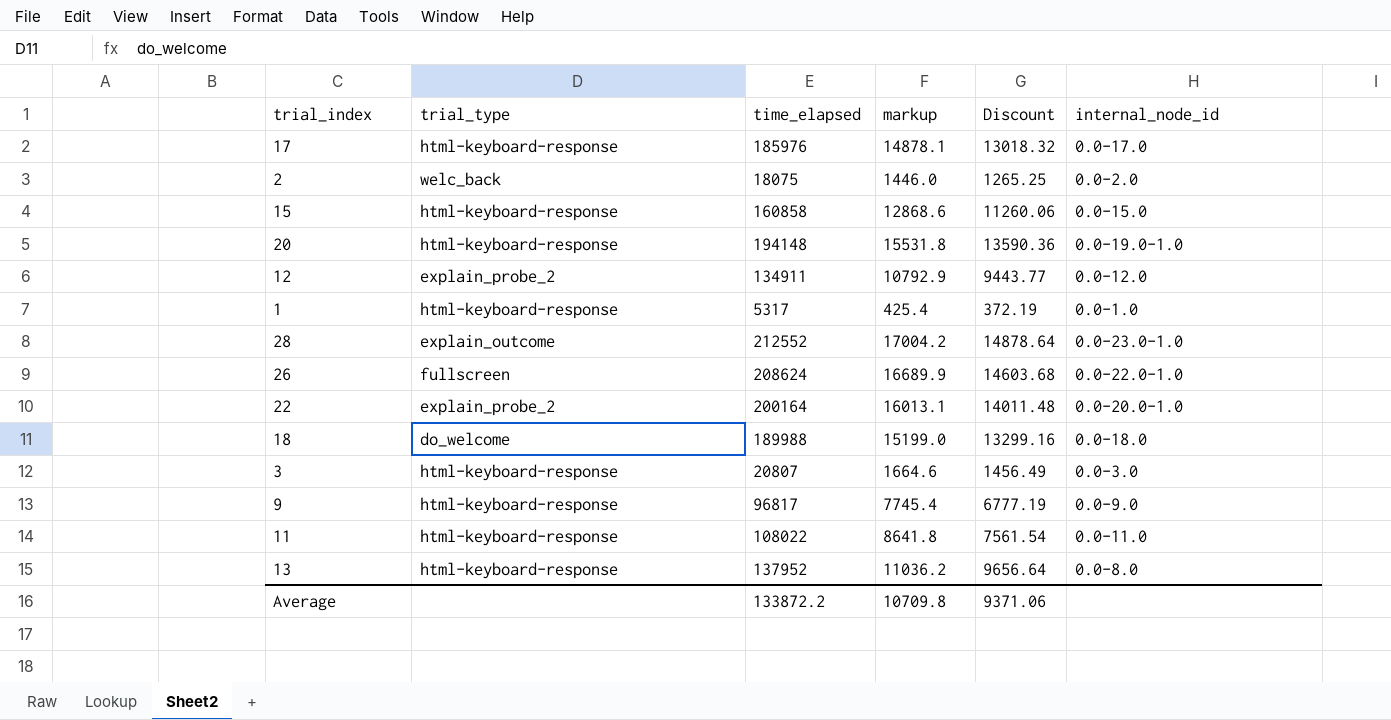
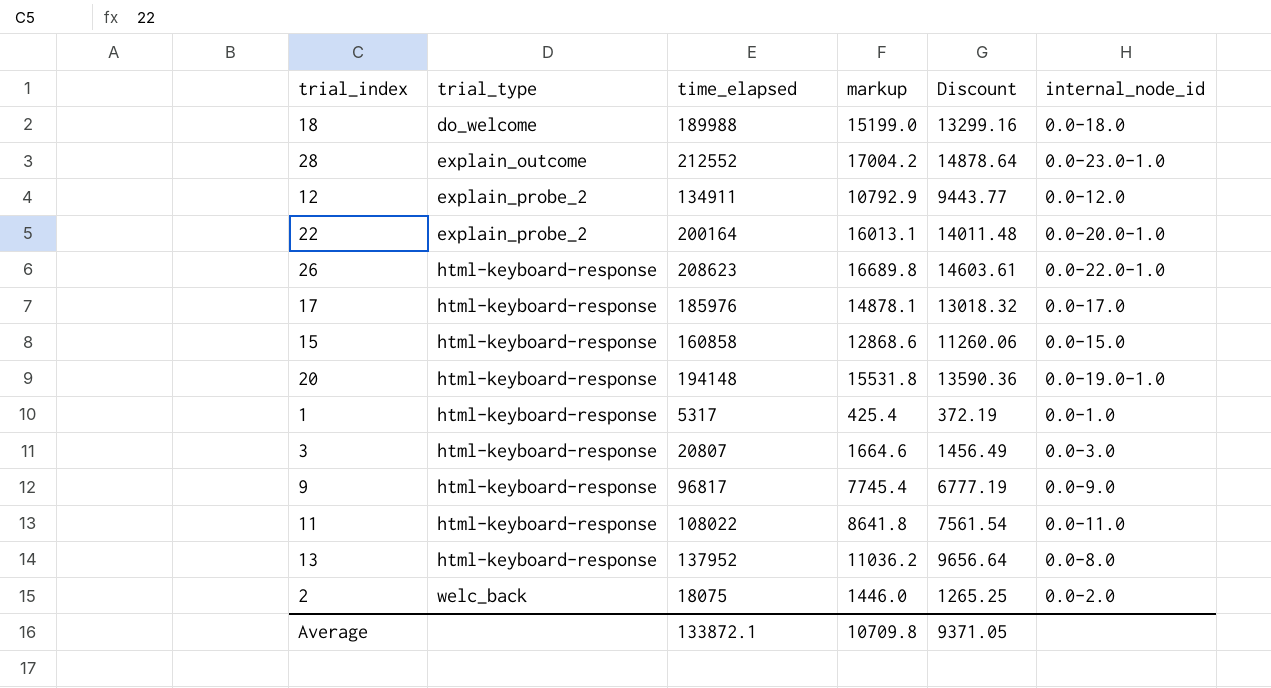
row order: none -> trial_type ascending
26 | trial_type: fullscreen -> html-keyboard-response
26 | time_elapsed: 208624 -> 208623
26 | markup: 16689.9 -> 16689.8
26 | Discount: 14603.68 -> 14603.61
Average | time_elapsed: 133872.2 -> 133872.1
Average | Discount: 9371.06 -> 9371.05

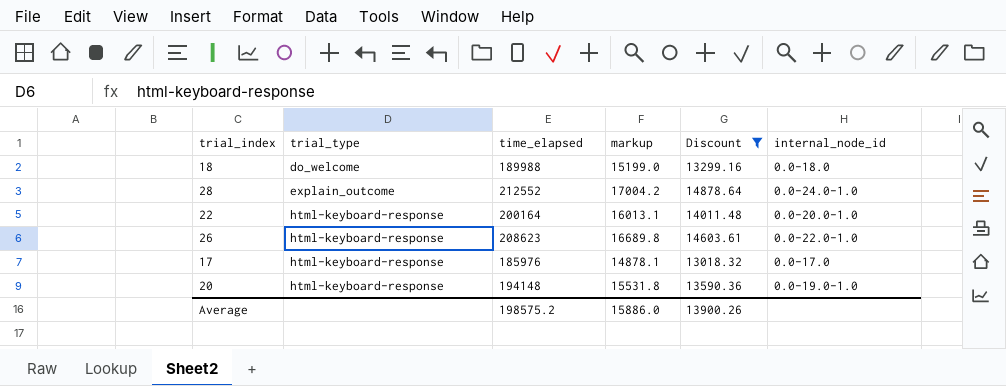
filter: none -> Discount >= 13018.32
28 | internal_node_id: 0.0-23.0-1.0 -> 0.0-24.0-1.0
22 | trial_type: explain_probe_2 -> html-keyboard-response
Average | time_elapsed: 133872.1 -> 198575.2
Average | markup: 10709.8 -> 15886.0
Average | Discount: 9371.05 -> 13900.26

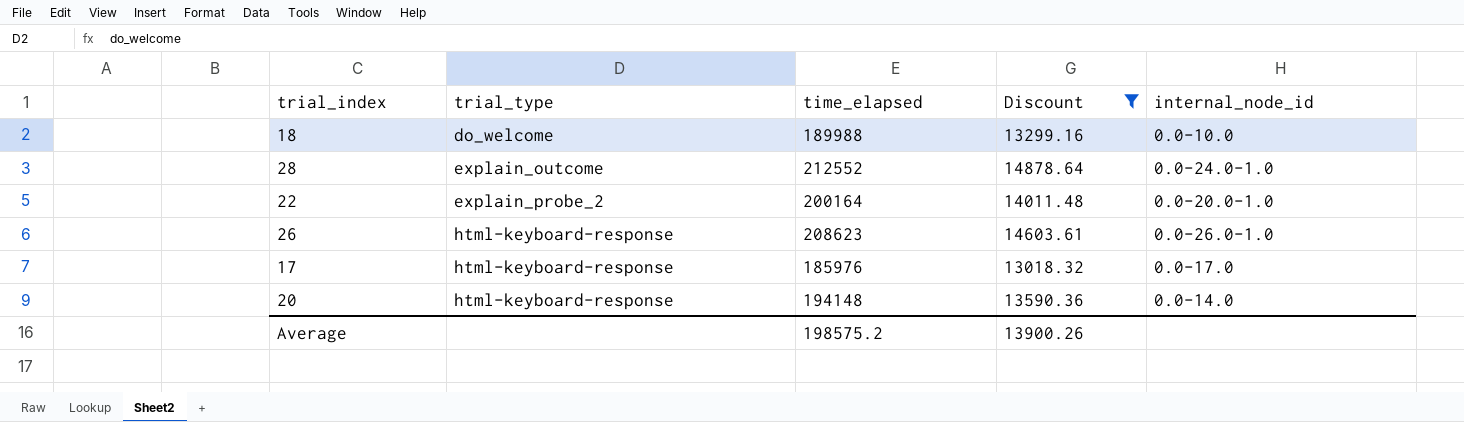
column markup | formula: [time_elapsed] * 0.08 -> none
18 | internal_node_id: 0.0-18.0 -> 0.0-10.0
22 | trial_type: html-keyboard-response -> explain_probe_2
26 | internal_node_id: 0.0-22.0-1.0 -> 0.0-26.0-1.0
20 | internal_node_id: 0.0-19.0-1.0 -> 0.0-14.0

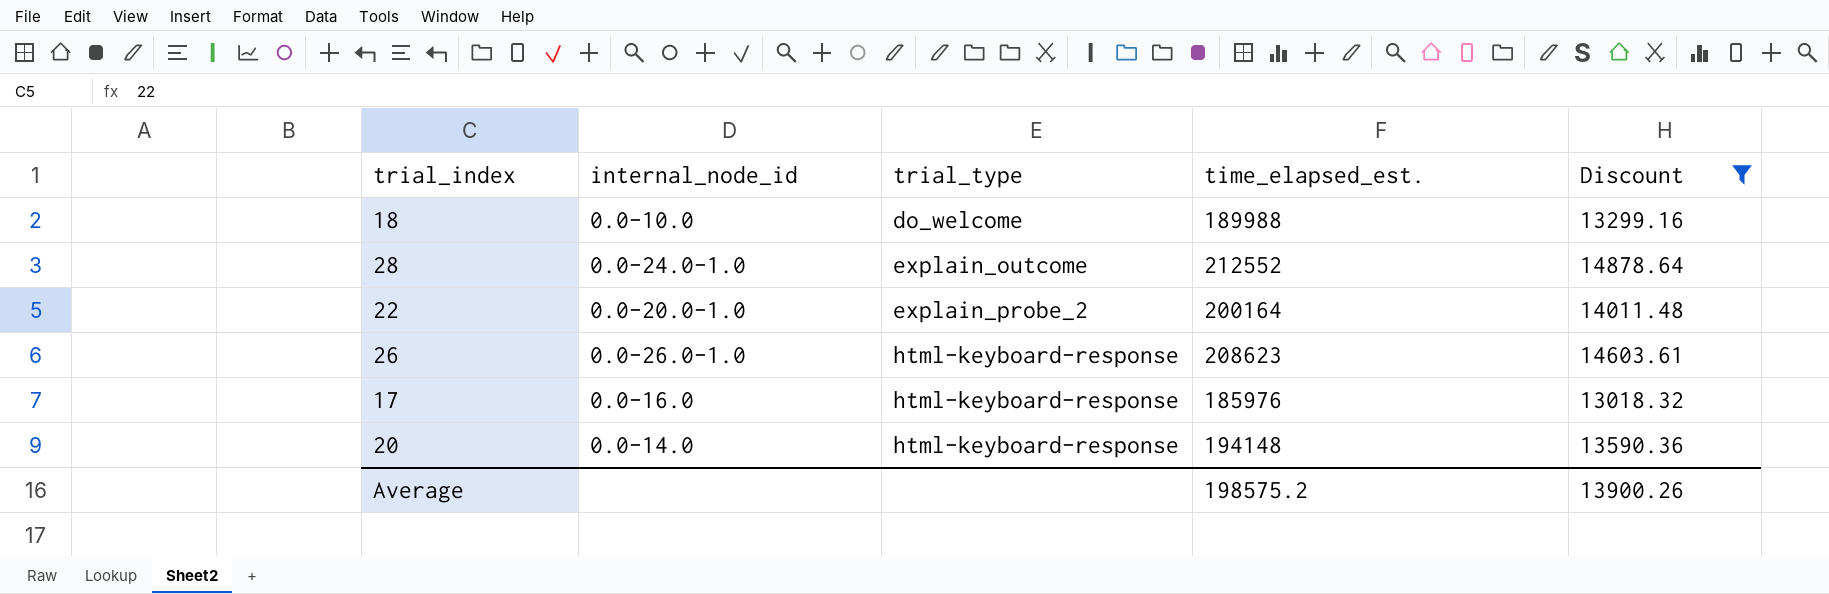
column internal_node_id | position: 5 -> 2
column name: time_elapsed -> time_elapsed_est.
17 | internal_node_id: 0.0-17.0 -> 0.0-16.0

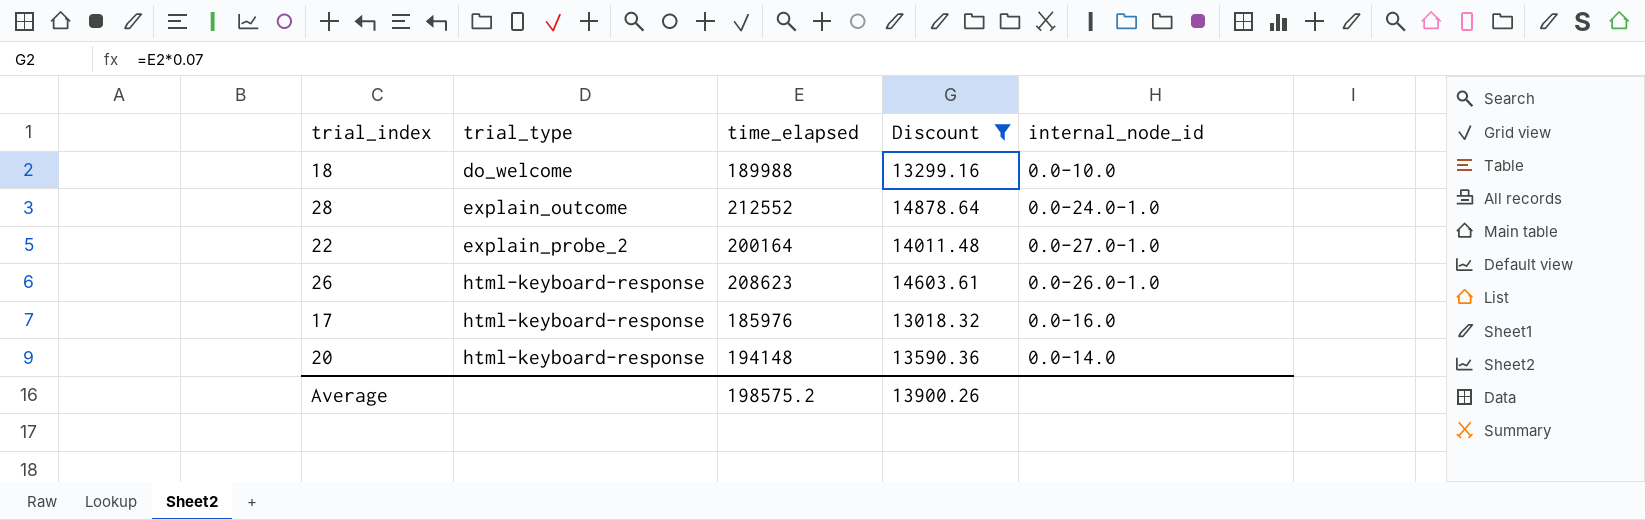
column name: time_elapsed_est. -> time_elapsed
column internal_node_id | position: 2 -> 5
22 | internal_node_id: 0.0-20.0-1.0 -> 0.0-27.0-1.0

